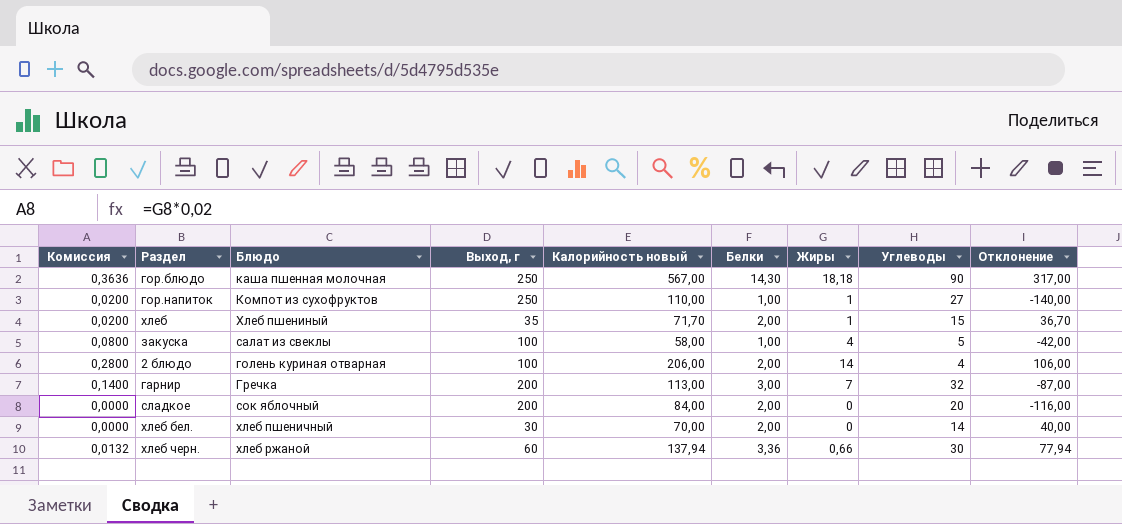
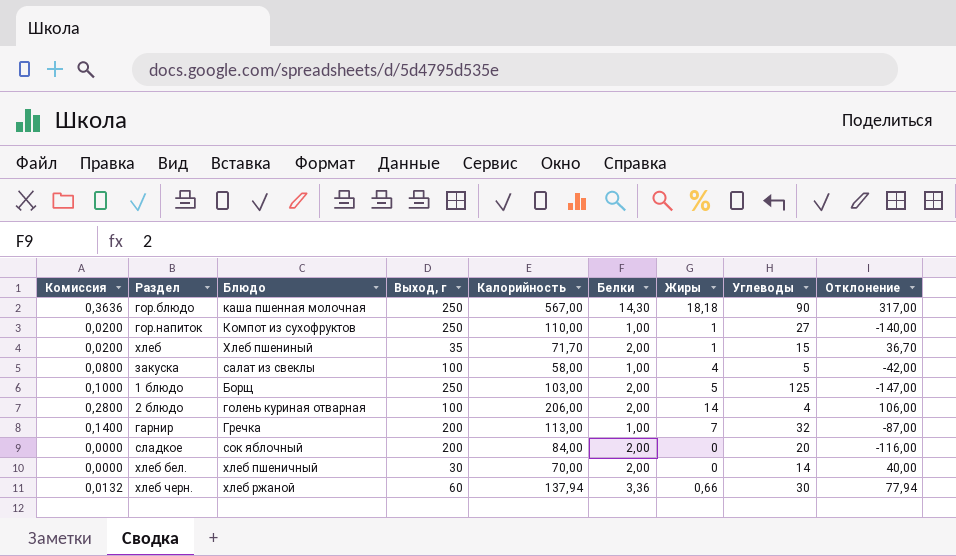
column name: Калорийность новый -> Калорийность
row 1 блюдо: none -> 0,1000 | Борщ | 250 | 103,00 | 2,00 | 5 | 125 | -147,00
гарнир | Белки: 3,00 -> 1,00

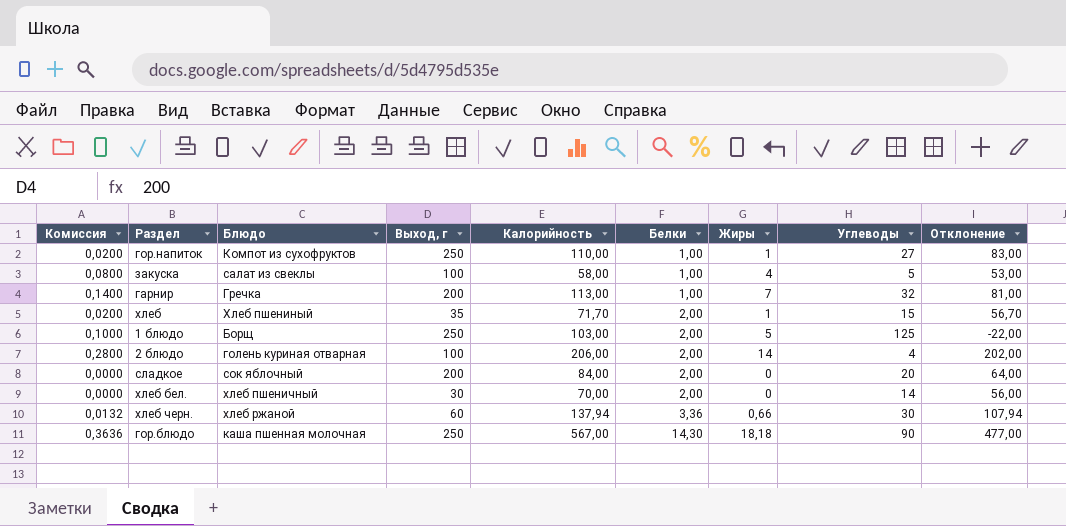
row order: none -> Белки ascending
column Отклонение | formula: [Калорийность] - [Выход, г] -> [Калорийность] - [Углеводы]

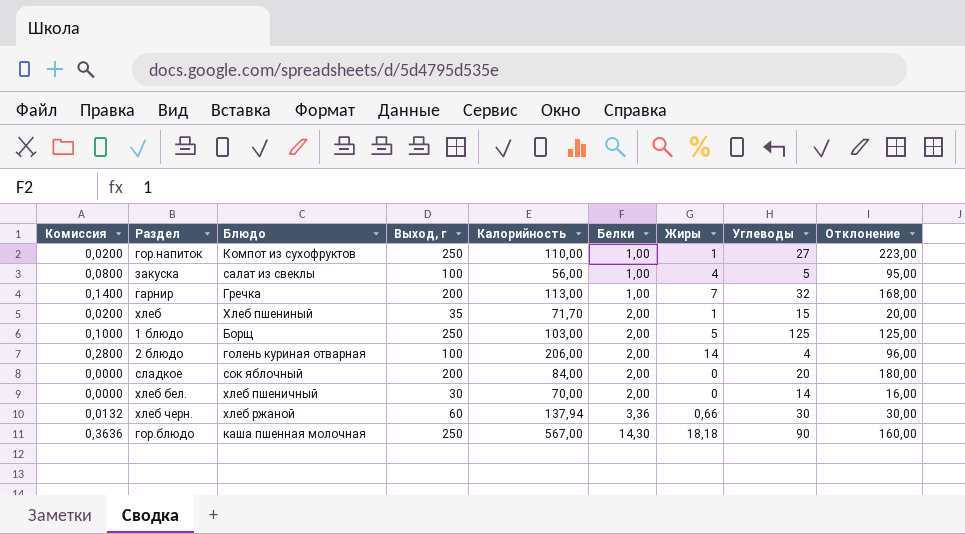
column Отклонение | formula: [Калорийность] - [Углеводы] -> [Выход, г] - [Углеводы]
закуска | Калорийность: 58,00 -> 56,00

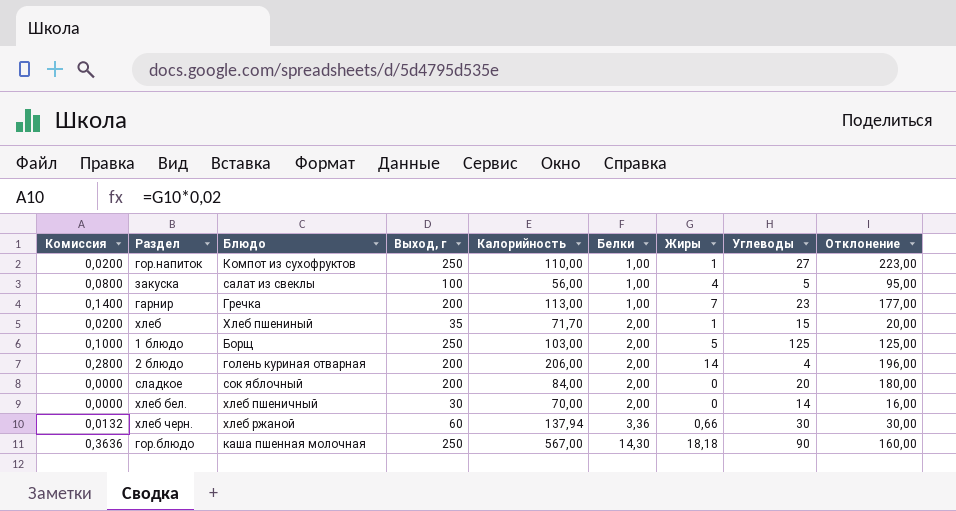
гарнир | Углеводы: 32 -> 23
гарнир | Отклонение: 168,00 -> 177,00
2 блюдо | Выход, г: 100 -> 200
2 блюдо | Отклонение: 96,00 -> 196,00

